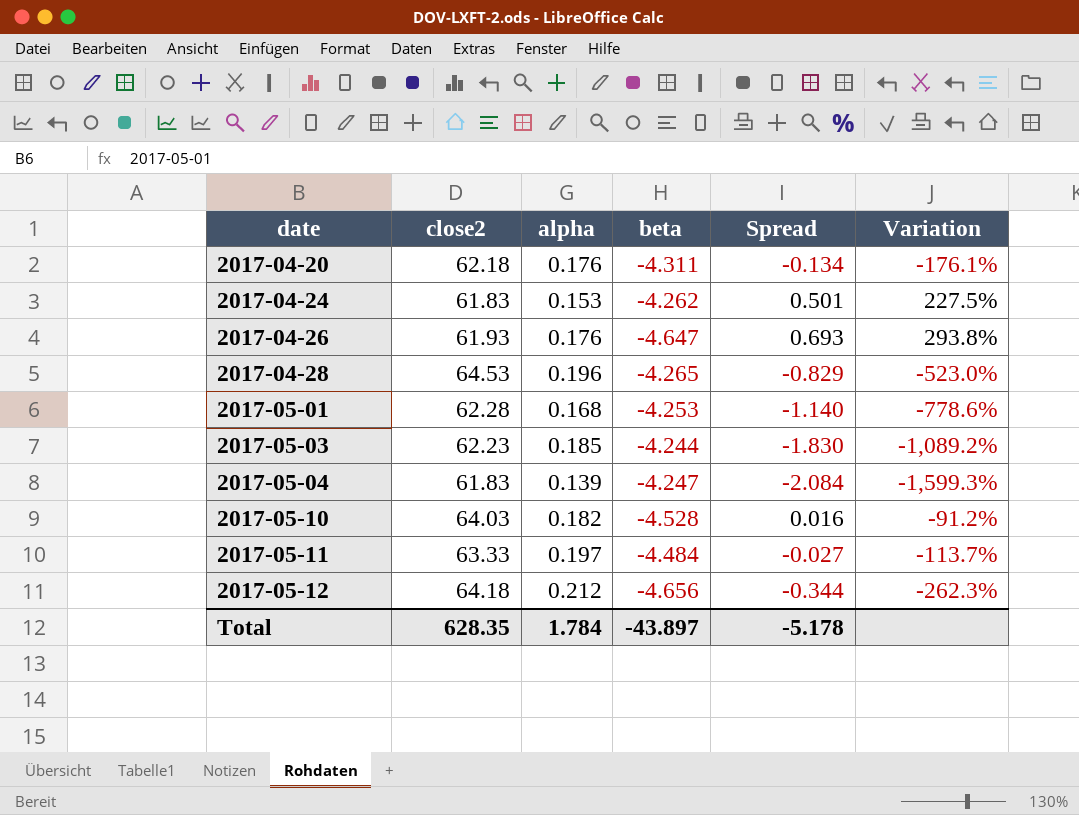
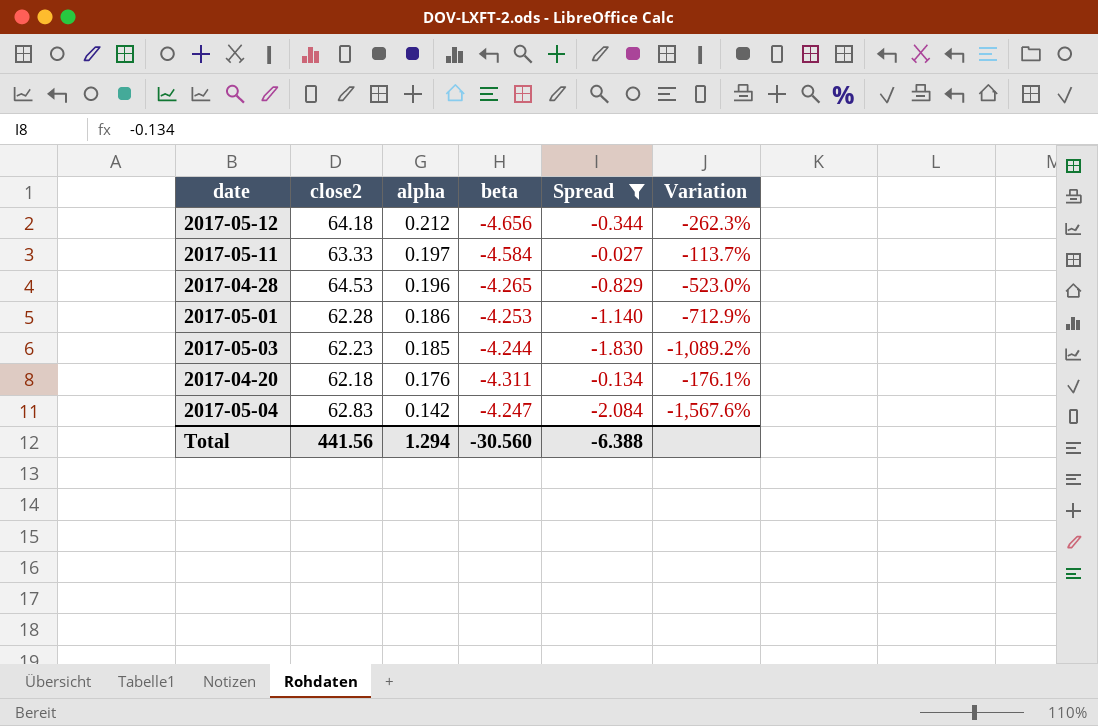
filter: none -> Spread <= -0.027
row order: date ascending -> alpha descending
2017-05-11 | beta: -4.484 -> -4.584
2017-05-01 | alpha: 0.168 -> 0.186
2017-05-01 | Variation: -778.6% -> -712.9%
2017-05-04 | close2: 61.83 -> 62.83
2017-05-04 | alpha: 0.139 -> 0.142
2017-05-04 | Variation: -1,599.3% -> -1,567.6%
Total | close2: 628.35 -> 441.56
Total | alpha: 1.784 -> 1.294
Total | beta: -43.897 -> -30.560
Total | Spread: -5.178 -> -6.388

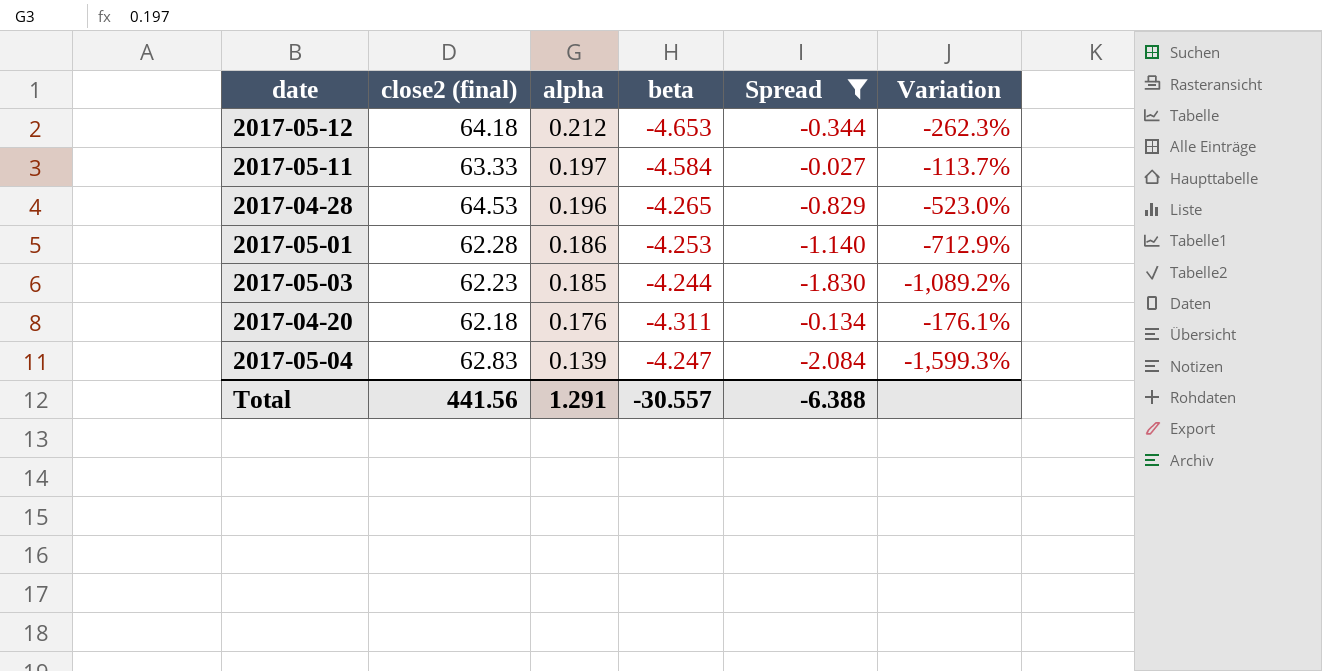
column name: close2 -> close2 (final)
2017-05-12 | beta: -4.656 -> -4.653
2017-05-04 | alpha: 0.142 -> 0.139
2017-05-04 | Variation: -1,567.6% -> -1,599.3%
Total | alpha: 1.294 -> 1.291
Total | beta: -30.560 -> -30.557

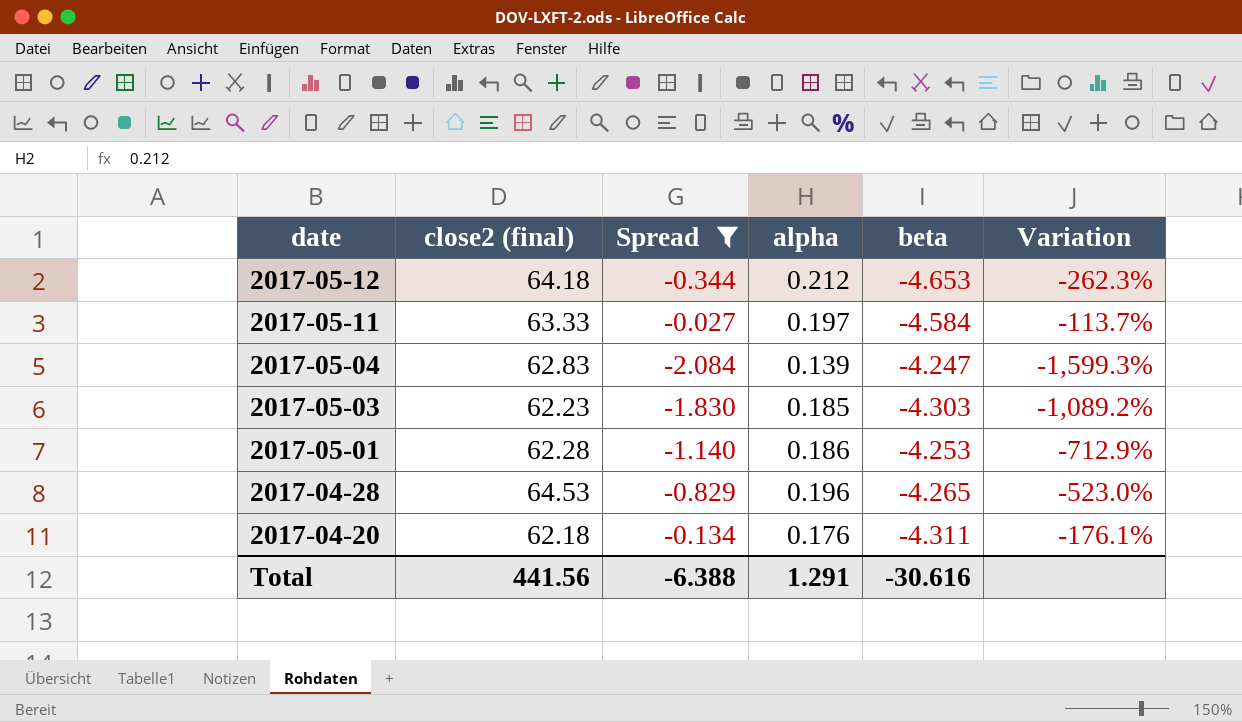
row order: alpha descending -> date descending
column Spread | position: 5 -> 3
2017-05-03 | beta: -4.244 -> -4.303
Total | beta: -30.557 -> -30.616

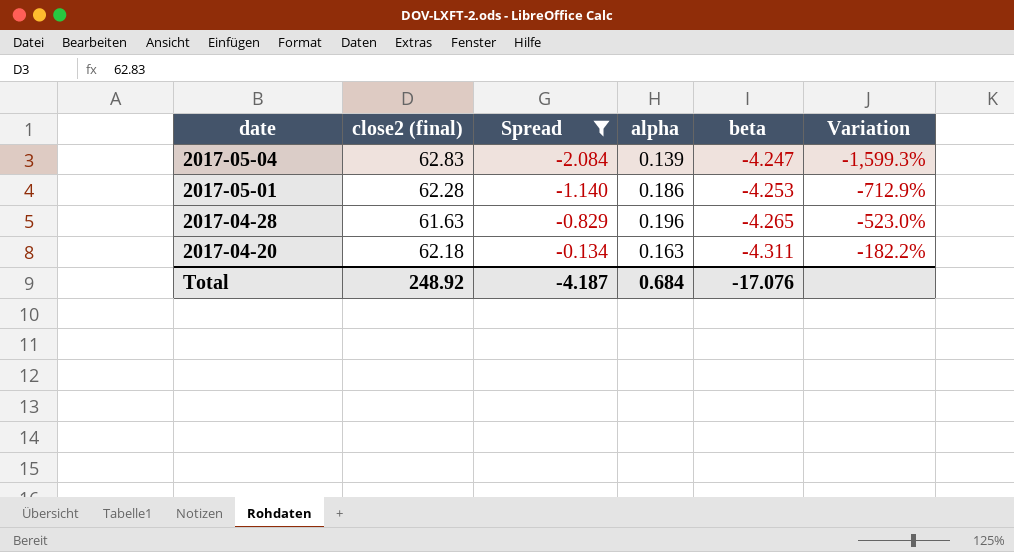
row 2017-05-12: 64.18 | -0.344 | 0.212 | -4.653 | -262.3% -> none
row 2017-05-11: 63.33 | -0.027 | 0.197 | -4.584 | -113.7% -> none
row 2017-05-03: 62.23 | -1.830 | 0.185 | -4.303 | -1,089.2% -> none
2017-04-28 | close2 (final): 64.53 -> 61.63
2017-04-20 | alpha: 0.176 -> 0.163
2017-04-20 | Variation: -176.1% -> -182.2%
Total | close2 (final): 441.56 -> 248.92
Total | Spread: -6.388 -> -4.187
Total | alpha: 1.291 -> 0.684
Total | beta: -30.616 -> -17.076

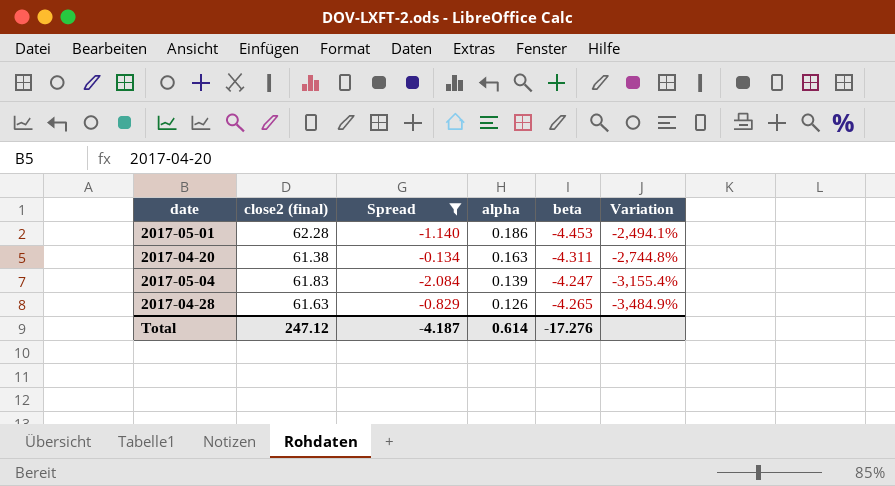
row order: date descending -> alpha descending
column Variation | formula: ([Spread] - [alpha]) / [alpha] -> ([beta] - [alpha]) / [alpha]
2017-05-01 | beta: -4.253 -> -4.453
2017-04-20 | close2 (final): 62.18 -> 61.38
2017-05-04 | close2 (final): 62.83 -> 61.83
2017-04-28 | alpha: 0.196 -> 0.126
Total | close2 (final): 248.92 -> 247.12
Total | alpha: 0.684 -> 0.614
Total | beta: -17.076 -> -17.276

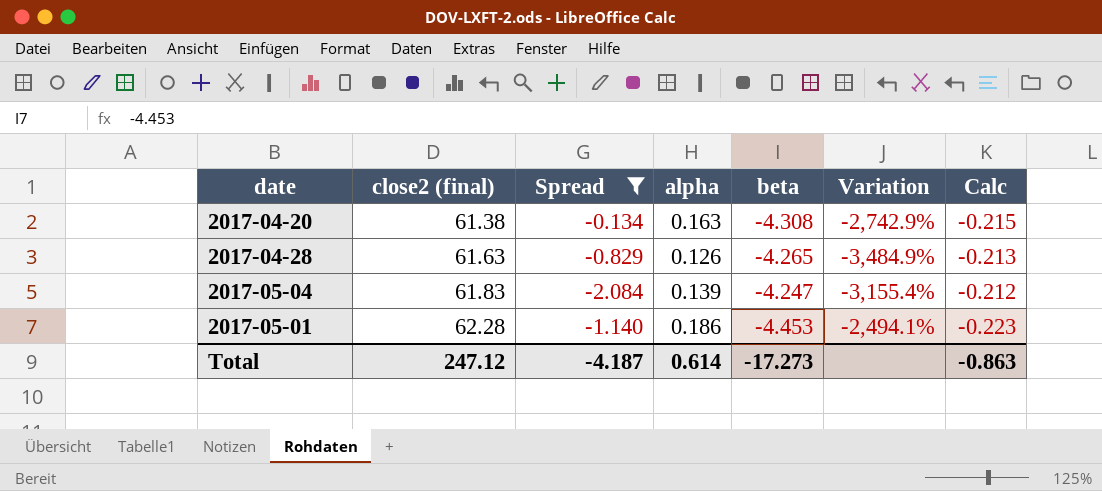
row order: alpha descending -> close2 (final) ascending
column Calc | formula: none -> [beta] * 0.05
2017-04-20 | beta: -4.311 -> -4.308
2017-04-20 | Variation: -2,744.8% -> -2,742.9%
Total | beta: -17.276 -> -17.273

